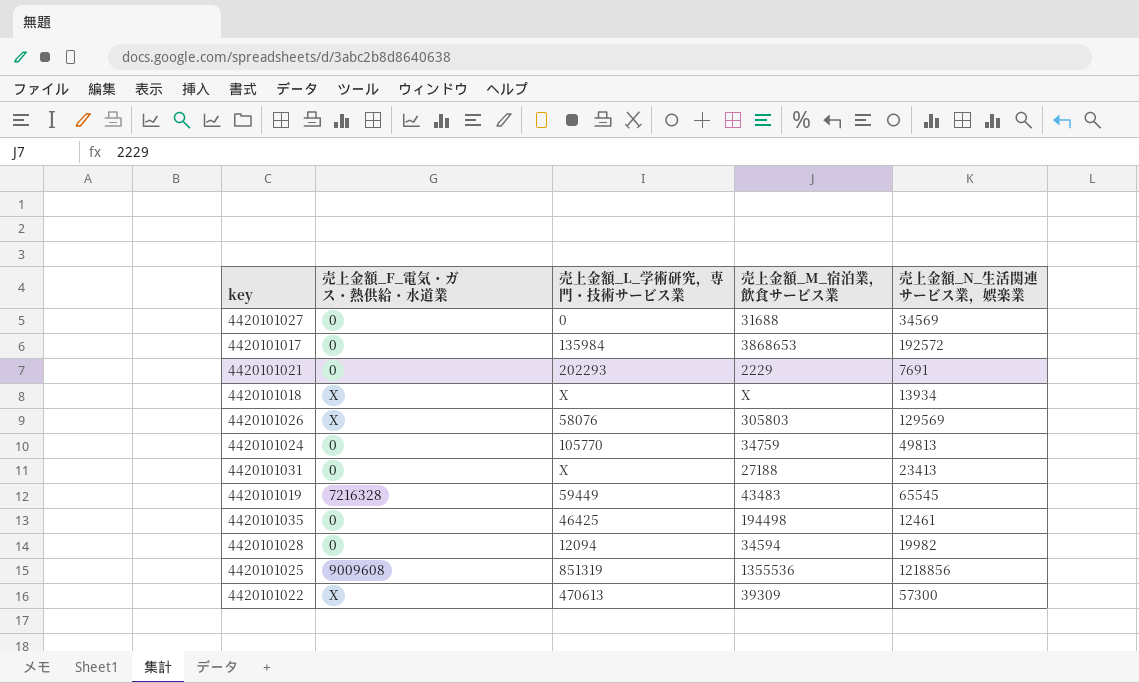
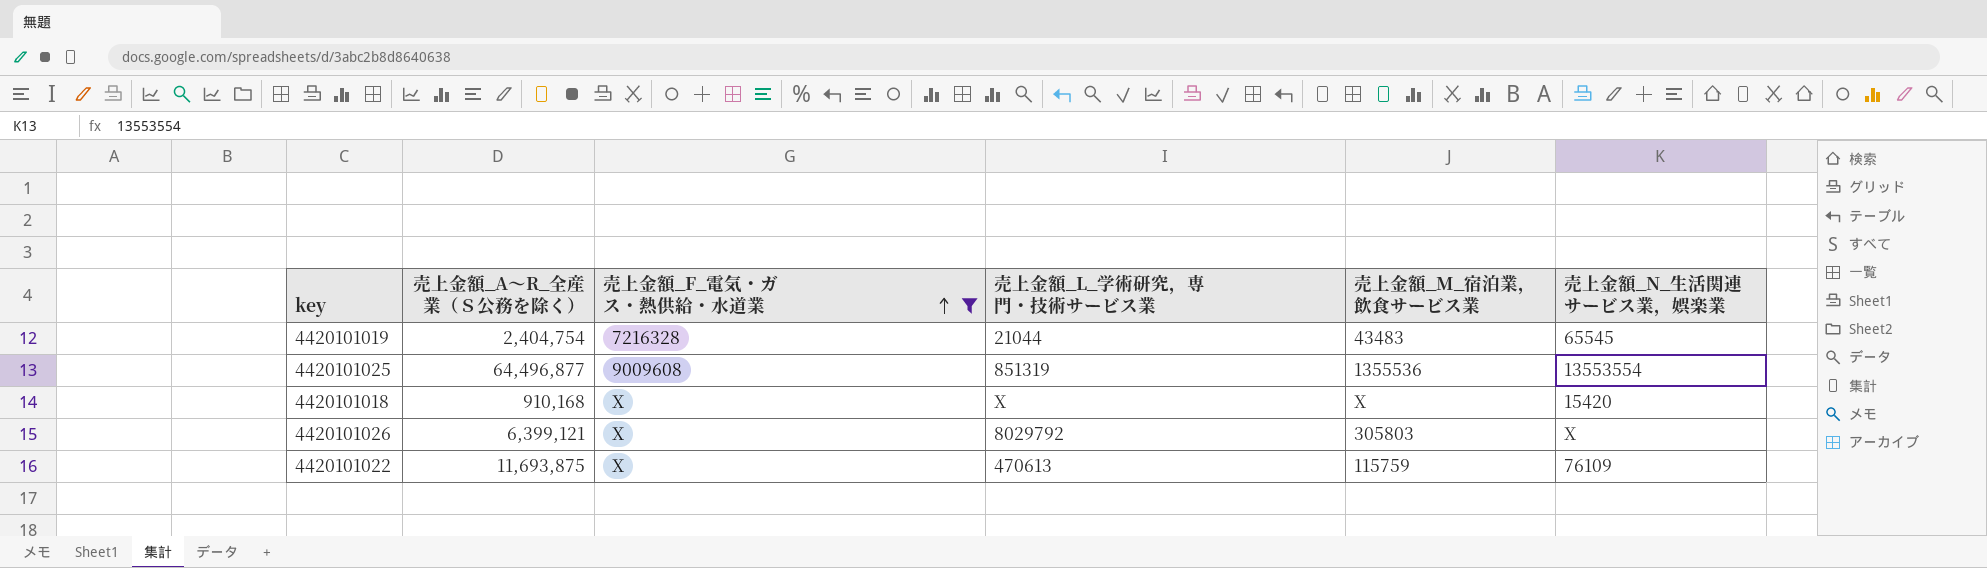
filter: none -> 売上金額_F_電気・ガス・熱供給・水道業 != 0
row order: none -> 売上金額_F_電気・ガス・熱供給・水道業 ascending
column 売上金額_A～R_全産業（Ｓ公務を除く） | position: none -> 2
4420101019 | 売上金額_L_学術研究，専門・技術サービス業: 59449 -> 21044
4420101025 | 売上金額_N_生活関連サービス業，娯楽業: 1218856 -> 13553554
4420101018 | 売上金額_N_生活関連サービス業，娯楽業: 13934 -> 15420
4420101026 | 売上金額_L_学術研究，専門・技術サービス業: 58076 -> 8029792
4420101026 | 売上金額_N_生活関連サービス業，娯楽業: 129569 -> X
4420101022 | 売上金額_M_宿泊業，飲食サービス業: 39309 -> 115759
4420101022 | 売上金額_N_生活関連サービス業，娯楽業: 57300 -> 76109

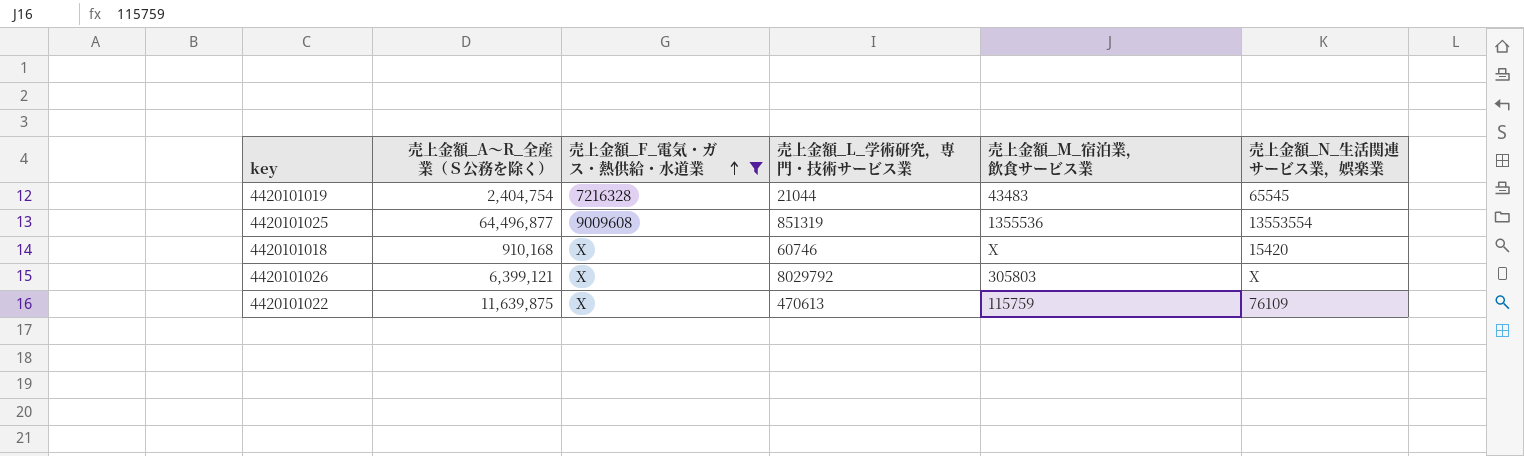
4420101018 | 売上金額_L_学術研究，専門・技術サービス業: X -> 60746
4420101022 | 売上金額_A～R_全産業（Ｓ公務を除く）: 11,693,875 -> 11,639,875

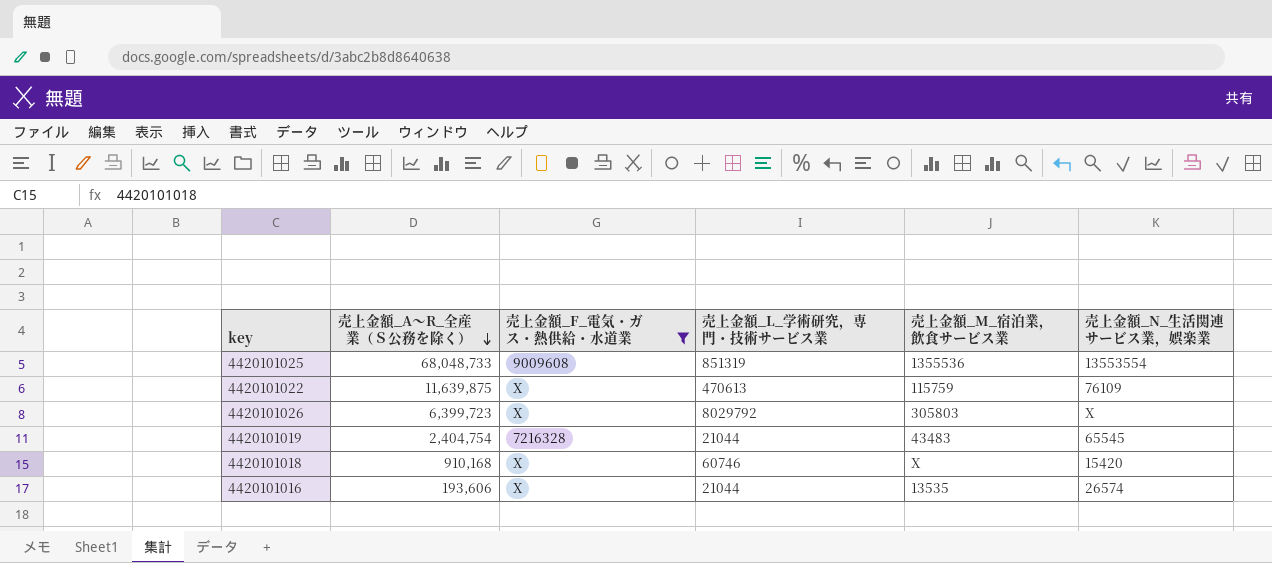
row order: 売上金額_F_電気・ガス・熱供給・水道業 ascending -> 売上金額_A～R_全産業（Ｓ公務を除く） descending
4420101025 | 売上金額_A～R_全産業（Ｓ公務を除く）: 64,496,877 -> 68,048,733
4420101026 | 売上金額_A～R_全産業（Ｓ公務を除く）: 6,399,121 -> 6,399,723
row 4420101016: none -> 193,606 | X | 21044 | 13535 | 26574

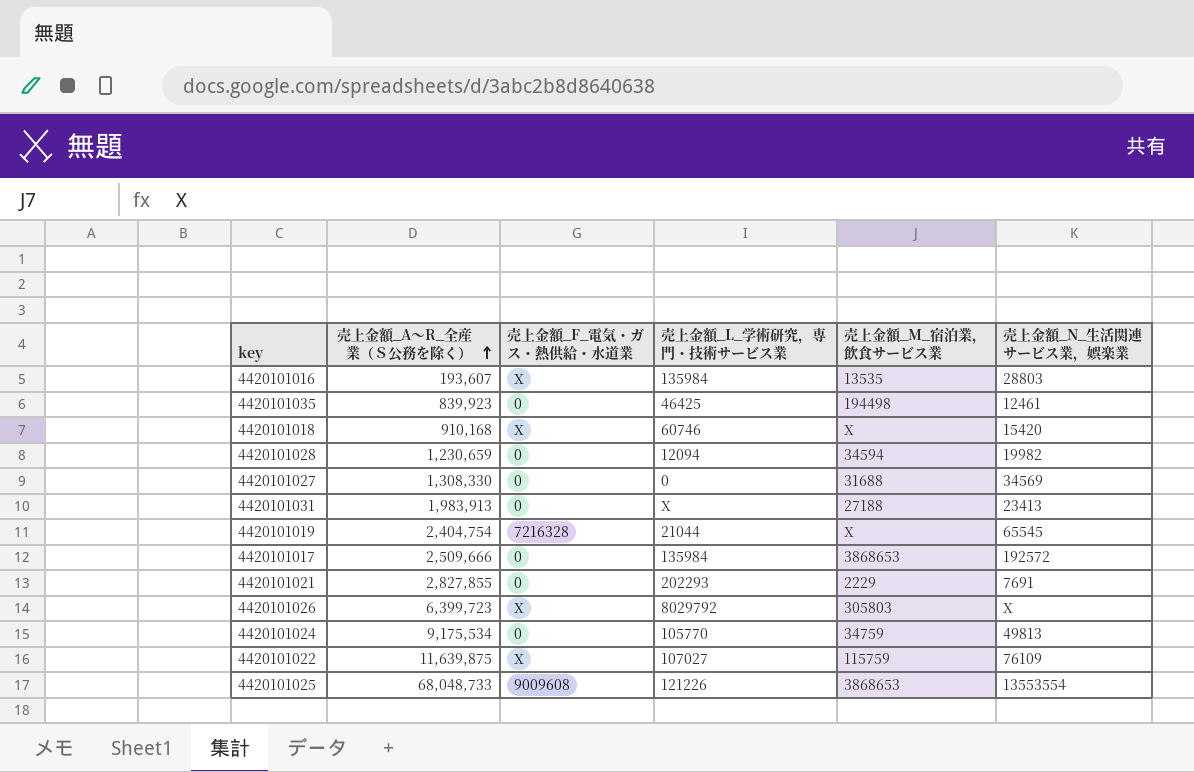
filter: 売上金額_F_電気・ガス・熱供給・水道業 != 0 -> none
row order: 売上金額_A～R_全産業（Ｓ公務を除く） descending -> 売上金額_A～R_全産業（Ｓ公務を除く） ascending
4420101016 | 売上金額_A～R_全産業（Ｓ公務を除く）: 193,606 -> 193,607
4420101016 | 売上金額_L_学術研究，専門・技術サービス業: 21044 -> 135984
4420101016 | 売上金額_N_生活関連サービス業，娯楽業: 26574 -> 28803
4420101019 | 売上金額_M_宿泊業，飲食サービス業: 43483 -> X
4420101022 | 売上金額_L_学術研究，専門・技術サービス業: 470613 -> 107027
4420101025 | 売上金額_L_学術研究，専門・技術サービス業: 851319 -> 121226
4420101025 | 売上金額_M_宿泊業，飲食サービス業: 1355536 -> 3868653

